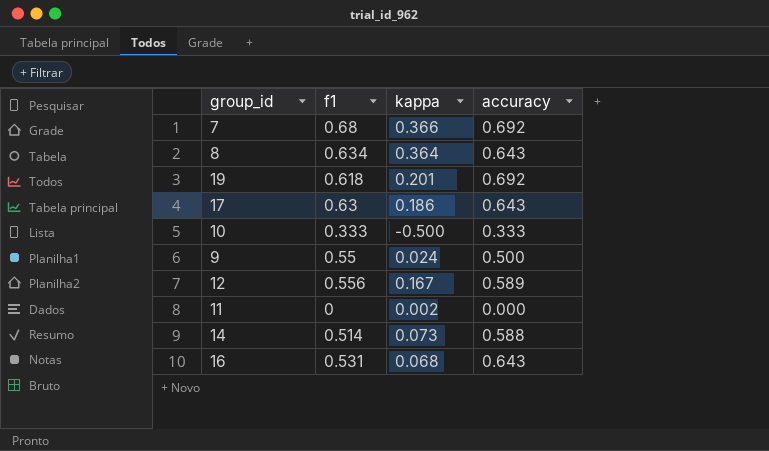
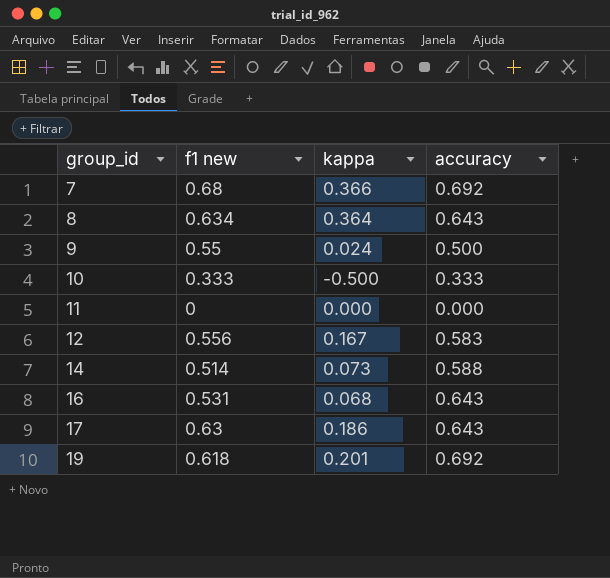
row order: none -> group_id ascending
column name: f1 -> f1 new
11 | kappa: 0.002 -> 0.000
12 | accuracy: 0.589 -> 0.583

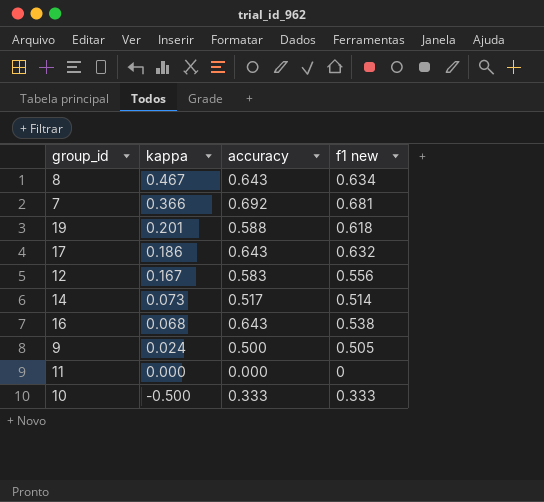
row order: group_id ascending -> kappa descending
column f1 new | position: 2 -> 4
8 | kappa: 0.364 -> 0.467
7 | f1 new: 0.68 -> 0.681
19 | accuracy: 0.692 -> 0.588
17 | f1 new: 0.63 -> 0.632
14 | accuracy: 0.588 -> 0.517
16 | f1 new: 0.531 -> 0.538
9 | f1 new: 0.55 -> 0.505

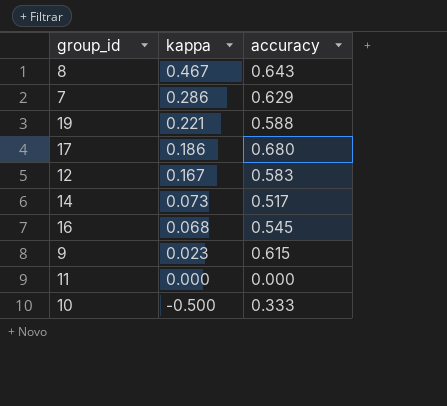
column f1 new | position: 4 -> none
7 | kappa: 0.366 -> 0.286
7 | accuracy: 0.692 -> 0.629
19 | kappa: 0.201 -> 0.221
17 | accuracy: 0.643 -> 0.680
16 | accuracy: 0.643 -> 0.545
9 | kappa: 0.024 -> 0.023
9 | accuracy: 0.500 -> 0.615

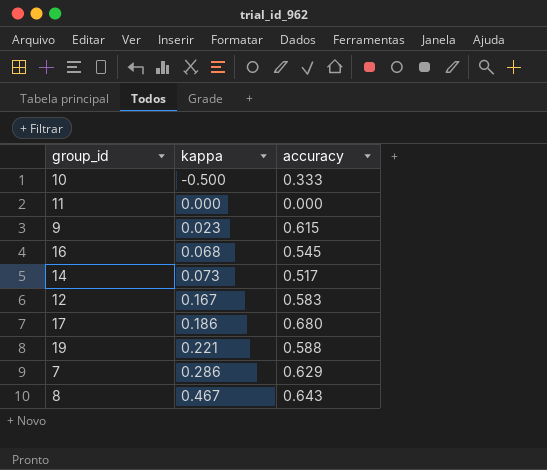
row order: kappa descending -> kappa ascending

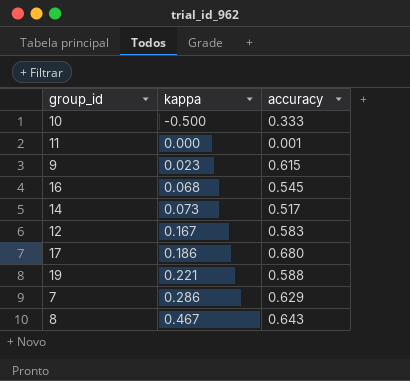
11 | accuracy: 0.000 -> 0.001

